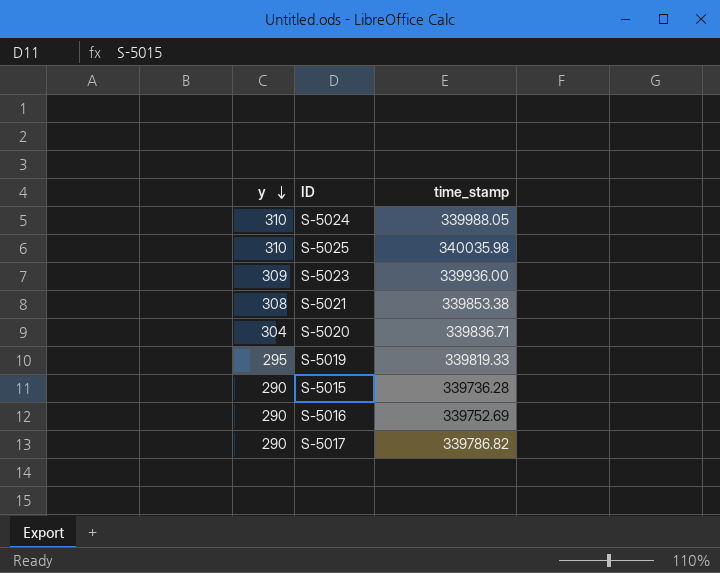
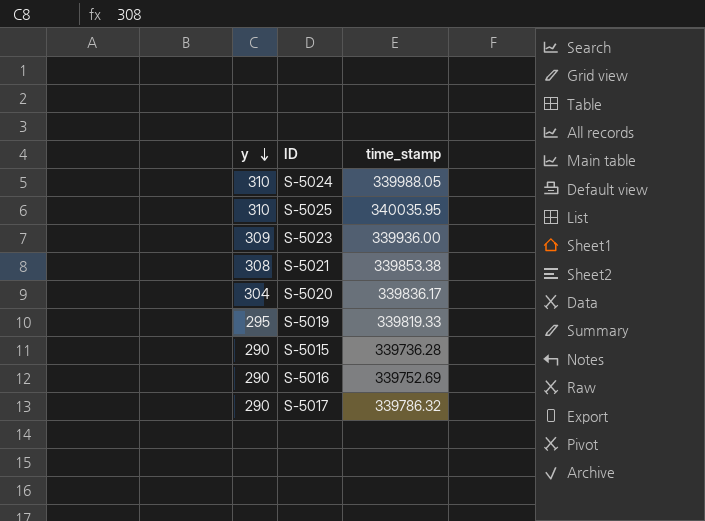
S-5025 | time_stamp: 340035.98 -> 340035.95
S-5020 | time_stamp: 339836.71 -> 339836.17
S-5017 | time_stamp: 339786.82 -> 339786.32

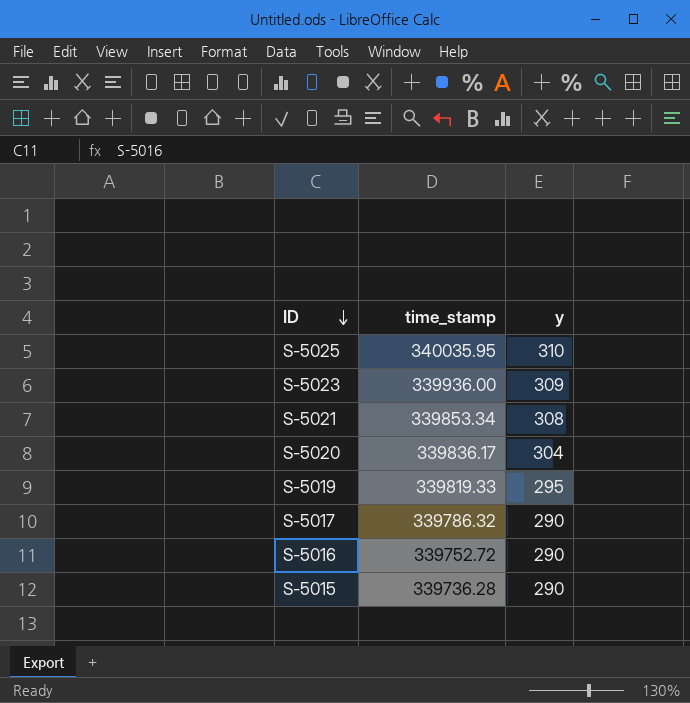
row order: y descending -> ID descending
column y | position: 1 -> 3
row S-5024: 310 | 339988.05 -> none
S-5021 | time_stamp: 339853.38 -> 339853.34
S-5016 | time_stamp: 339752.69 -> 339752.72

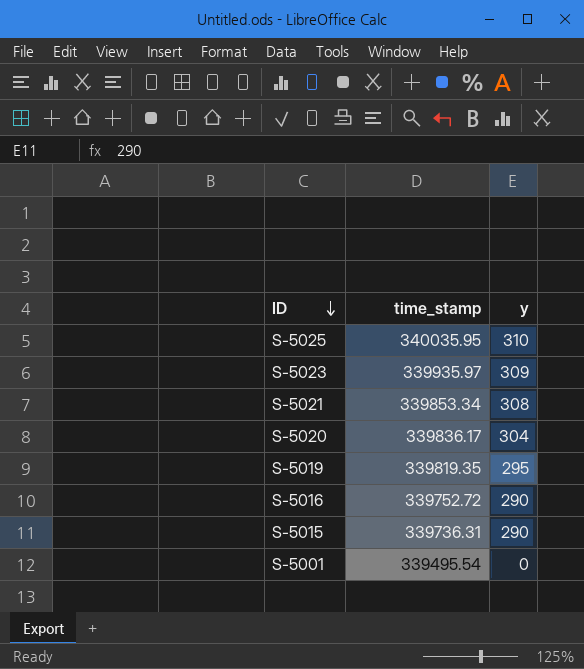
row S-5017: 339786.32 | 290 -> none
S-5023 | time_stamp: 339936.00 -> 339935.97
S-5019 | time_stamp: 339819.33 -> 339819.35
S-5015 | time_stamp: 339736.28 -> 339736.31
row S-5001: none -> 339495.54 | 0

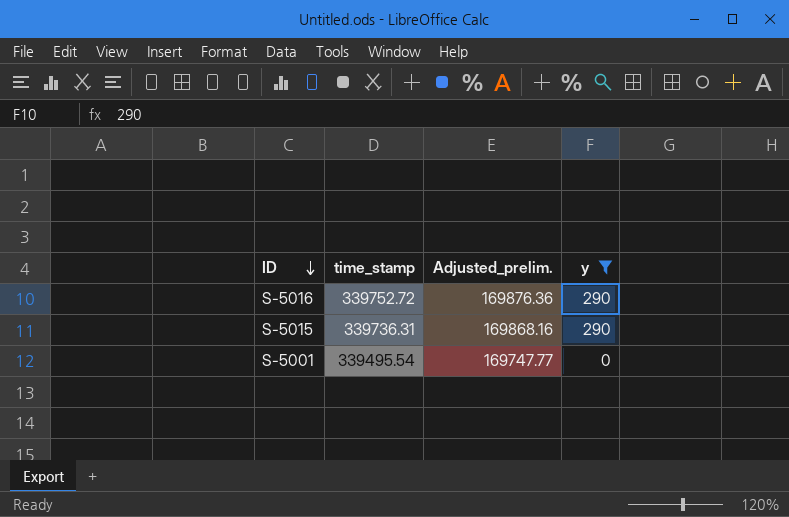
filter: none -> y <= 290
column Adjusted_prelim. | formula: none -> [time_stamp] * 0.5

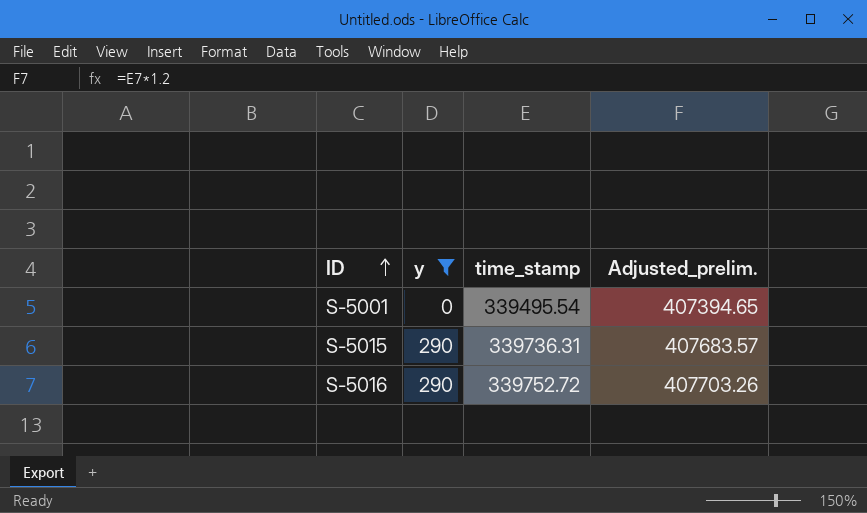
row order: ID descending -> ID ascending
column y | position: 4 -> 2
column Adjusted_prelim. | formula: [time_stamp] * 0.5 -> [time_stamp] * 1.2

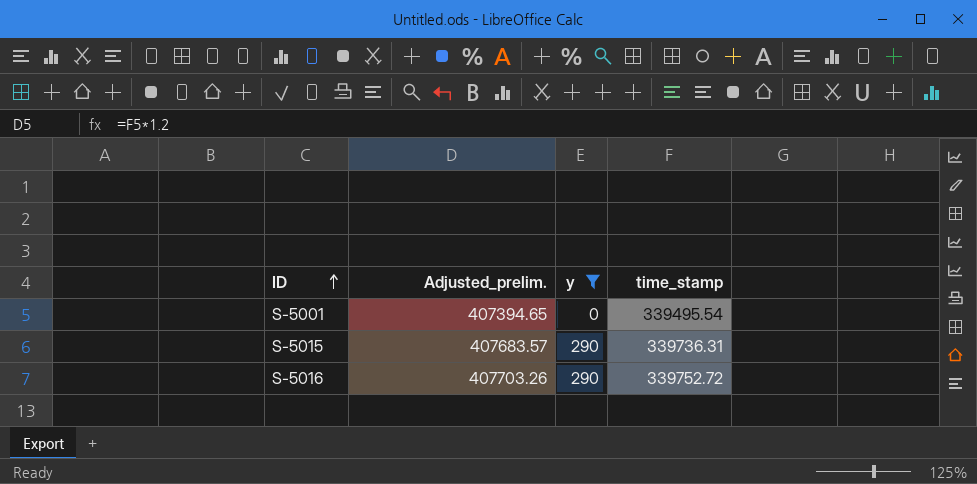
column Adjusted_prelim. | position: 4 -> 2

